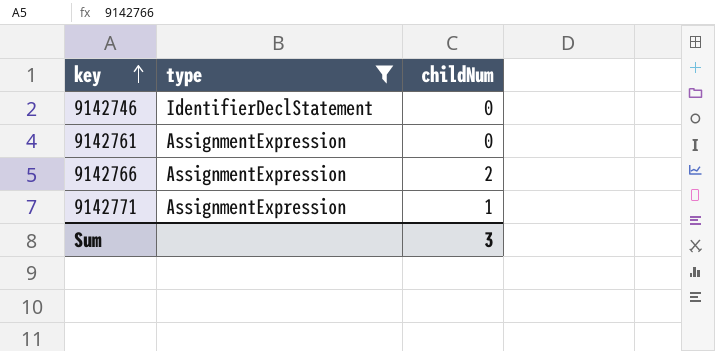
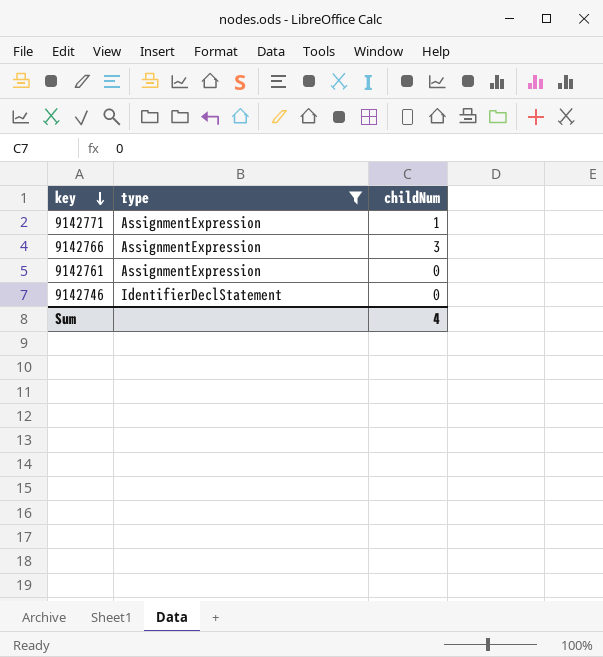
row order: key ascending -> key descending
9142766 | childNum: 2 -> 3
Sum | childNum: 3 -> 4

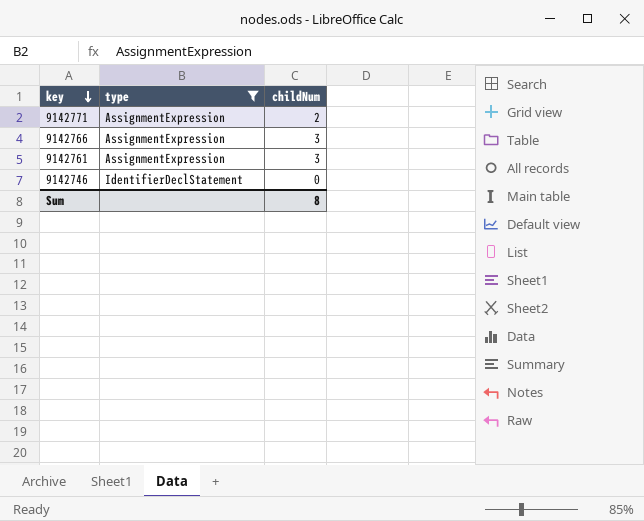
9142771 | childNum: 1 -> 2
9142761 | childNum: 0 -> 3
Sum | childNum: 4 -> 8

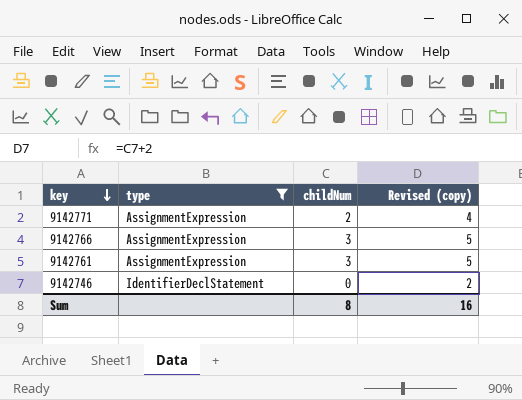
column Revised (copy) | formula: none -> [childNum] + 2

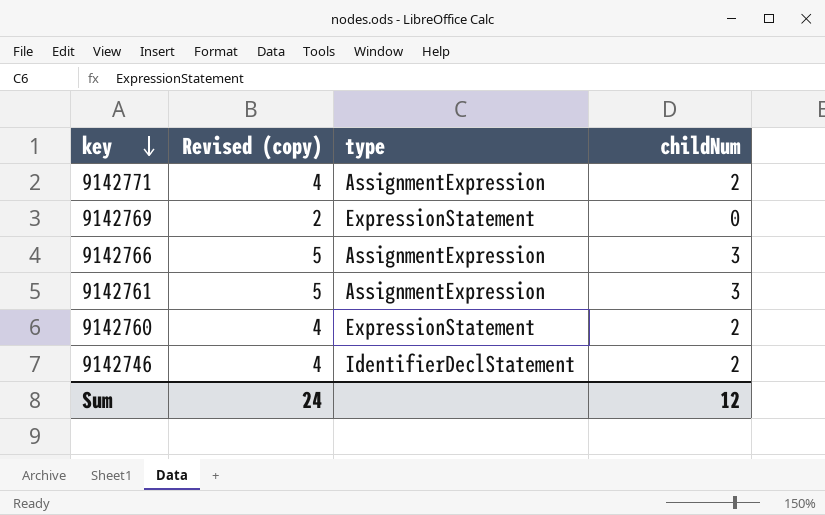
filter: type != ExpressionStatement -> none
column Revised (copy) | position: 4 -> 2
9142746 | Revised (copy): 2 -> 4
9142746 | childNum: 0 -> 2
Sum | Revised (copy): 16 -> 24
Sum | childNum: 8 -> 12

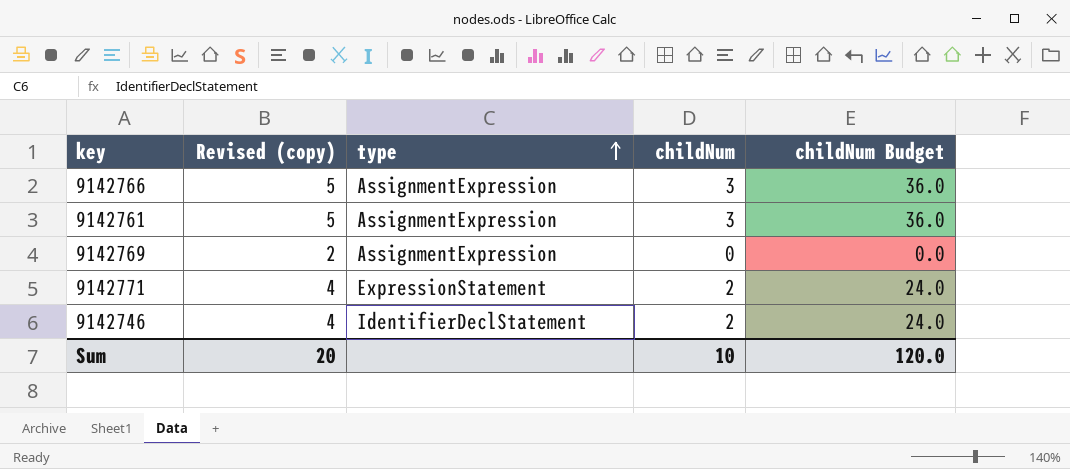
row order: key descending -> type ascending
column childNum Budget | formula: none -> [childNum] * 12
row 9142760: 4 | ExpressionStatement | 2 -> none
9142769 | type: ExpressionStatement -> AssignmentExpression
9142771 | type: AssignmentExpression -> ExpressionStatement
Sum | Revised (copy): 24 -> 20
Sum | childNum: 12 -> 10

